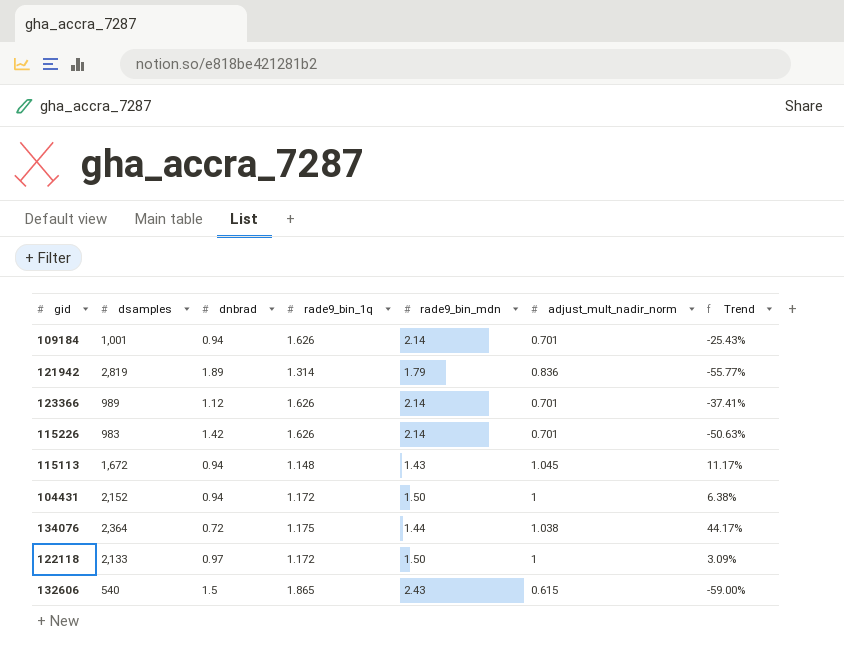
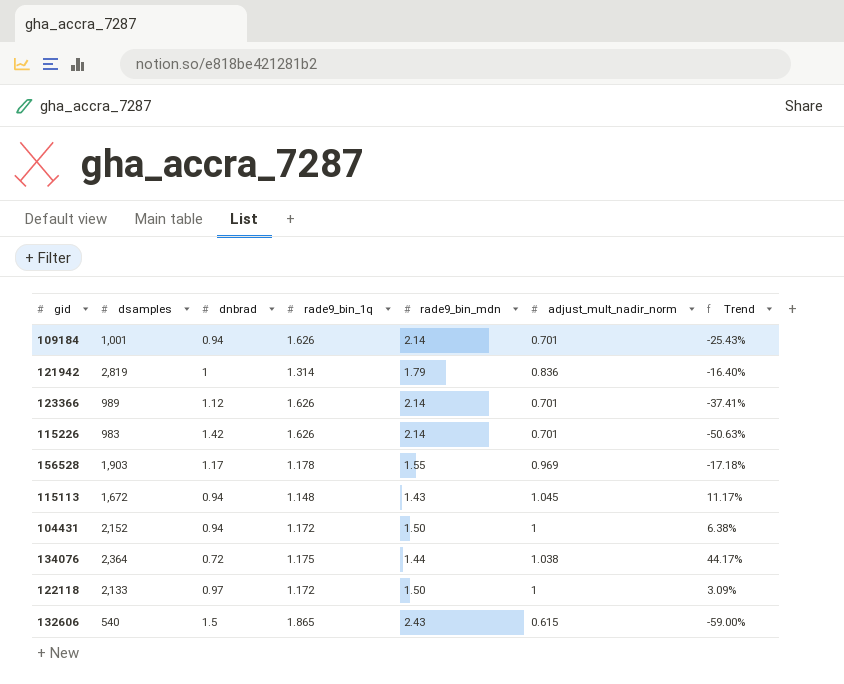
121942 | dnbrad: 1.89 -> 1
121942 | Trend: -55.77% -> -16.40%
row 156528: none -> 1,903 | 1.17 | 1.178 | 1.55 | 0.969 | -17.18%

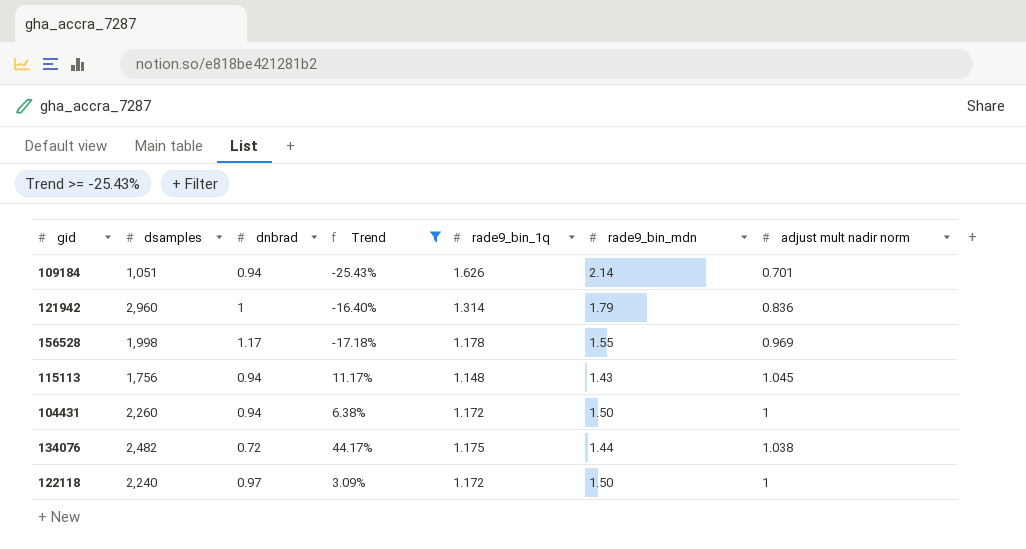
filter: none -> Trend >= -25.43%
column Trend | position: 7 -> 4
column name: adjust_mult_nadir_norm -> adjust mult nadir norm
109184 | dsamples: 1,001 -> 1,051
121942 | dsamples: 2,819 -> 2,960
156528 | dsamples: 1,903 -> 1,998
115113 | dsamples: 1,672 -> 1,756
104431 | dsamples: 2,152 -> 2,260
134076 | dsamples: 2,364 -> 2,482
122118 | dsamples: 2,133 -> 2,240

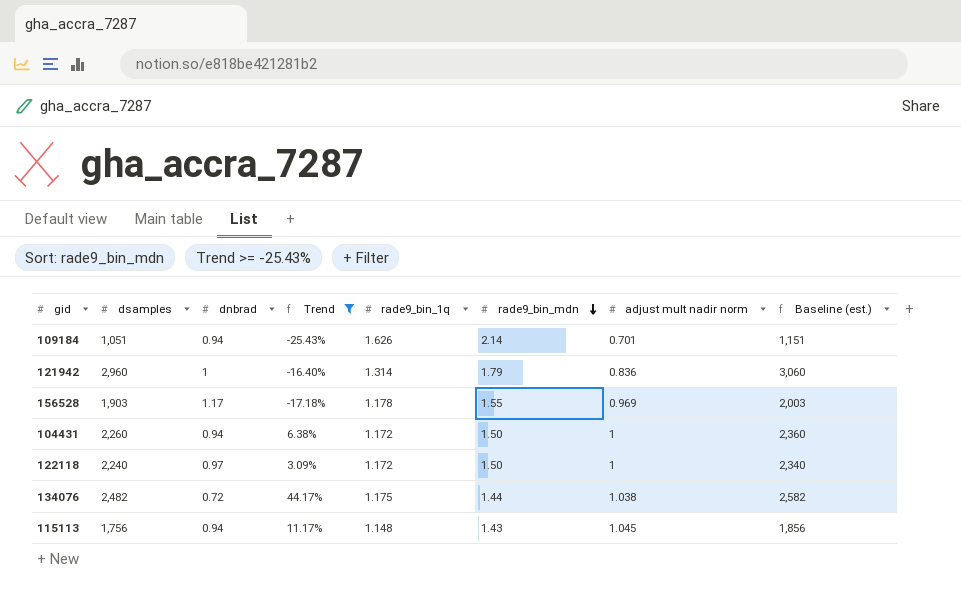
row order: none -> rade9_bin_mdn descending
column Baseline (est.) | formula: none -> [dsamples] + 100
156528 | dsamples: 1,998 -> 1,903

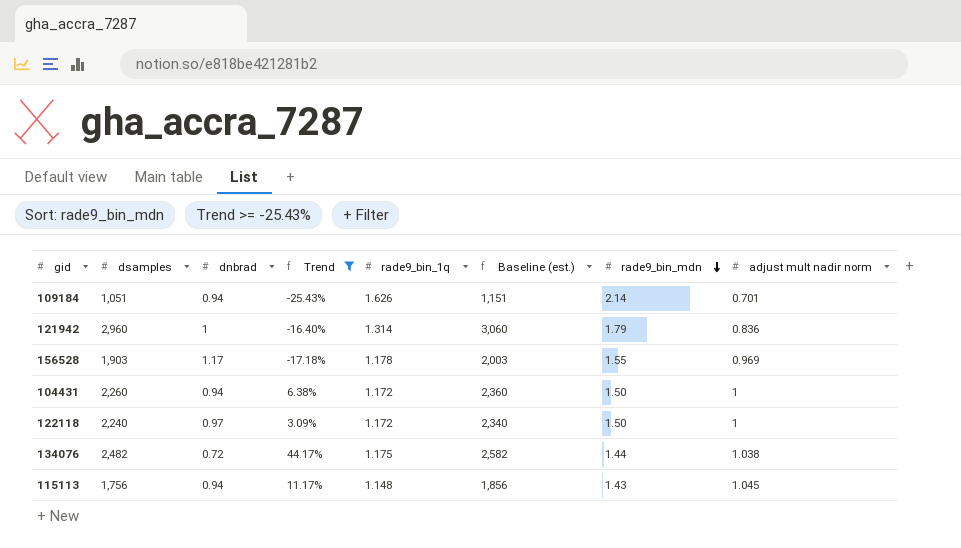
column Baseline (est.) | position: 8 -> 6

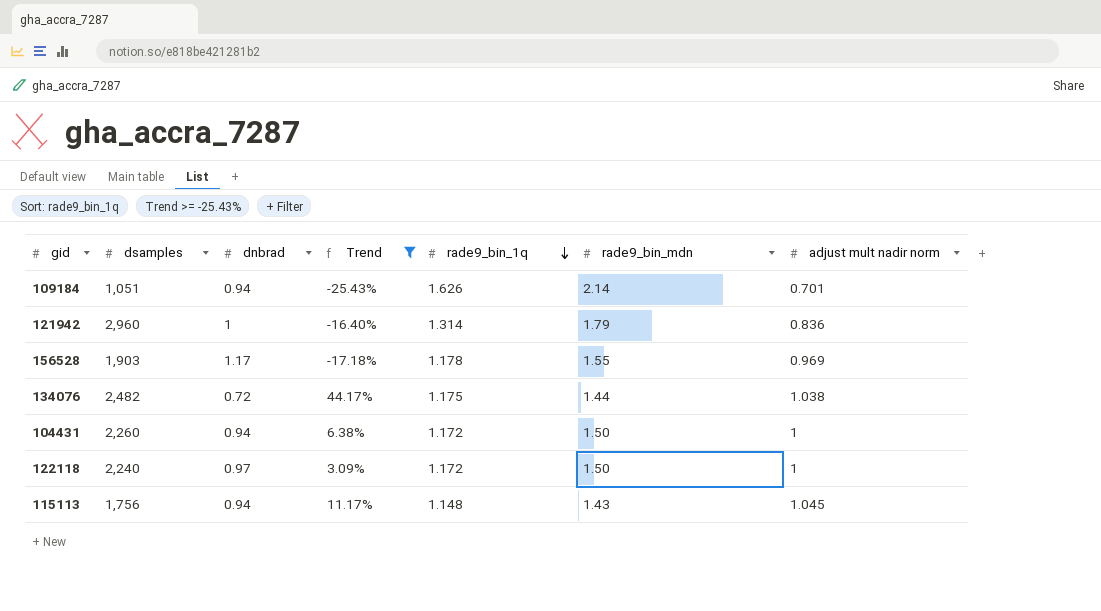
row order: rade9_bin_mdn descending -> rade9_bin_1q descending
column Baseline (est.) | formula: [dsamples] + 100 -> none

